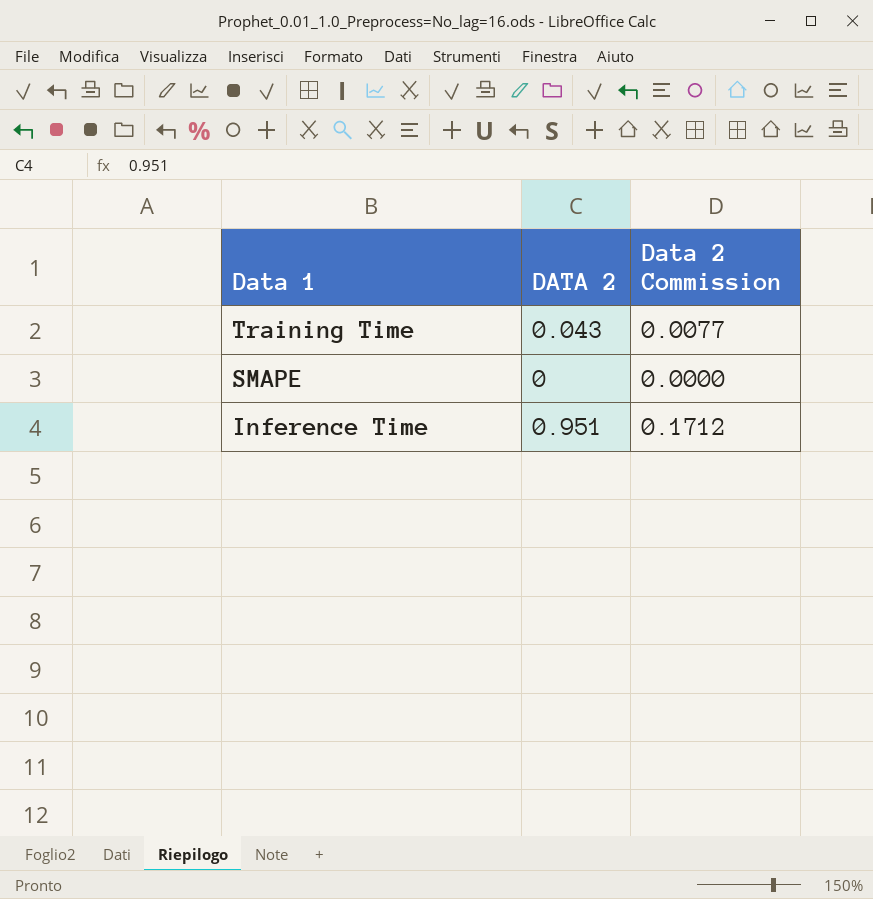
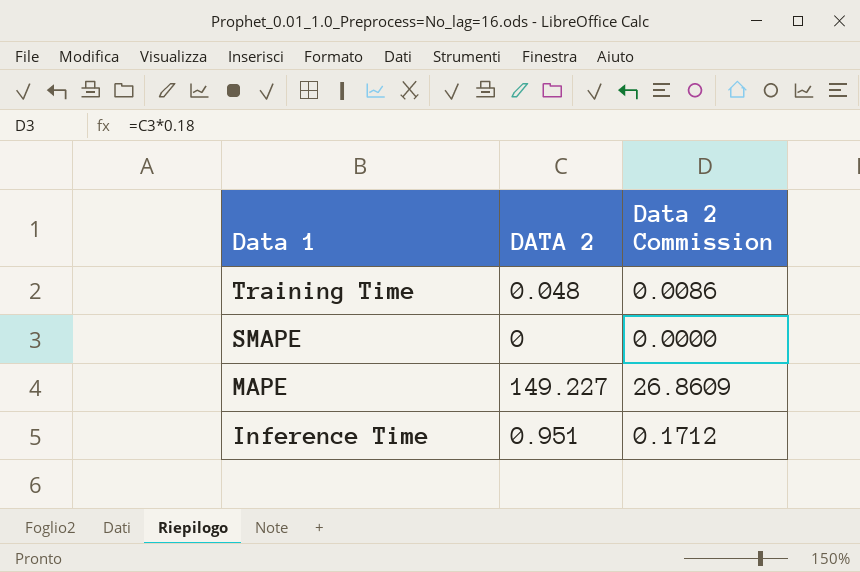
Training Time | DATA 2: 0.043 -> 0.048
Training Time | Data 2 Commission: 0.0077 -> 0.0086
row MAPE: none -> 149.227 | 26.8609

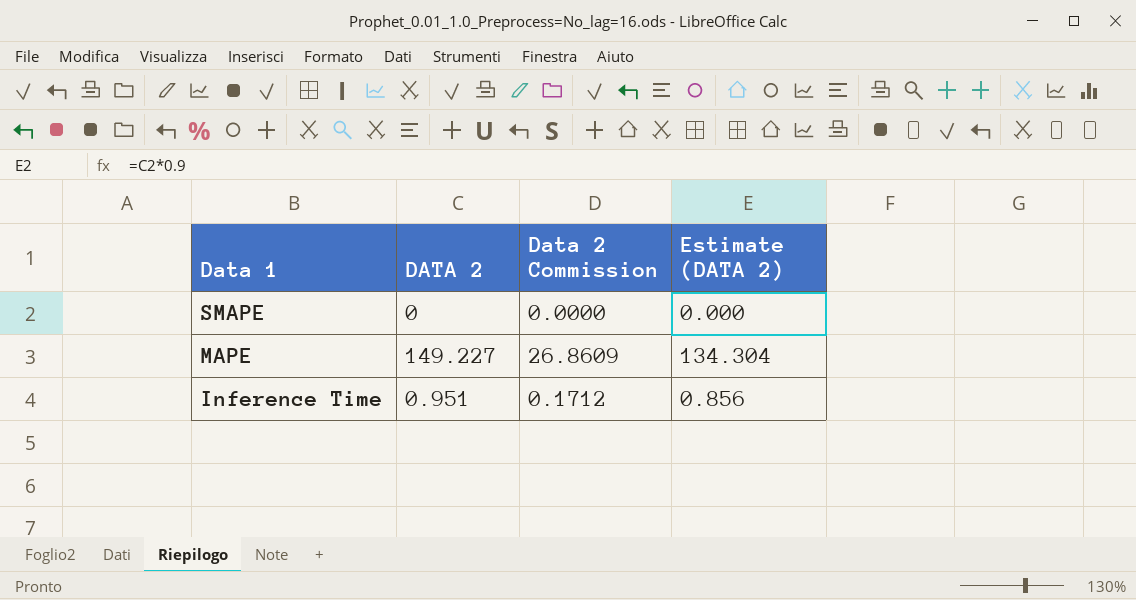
column Estimate (DATA 2) | formula: none -> [DATA 2] * 0.9
row Training Time: 0.048 | 0.0086 -> none

